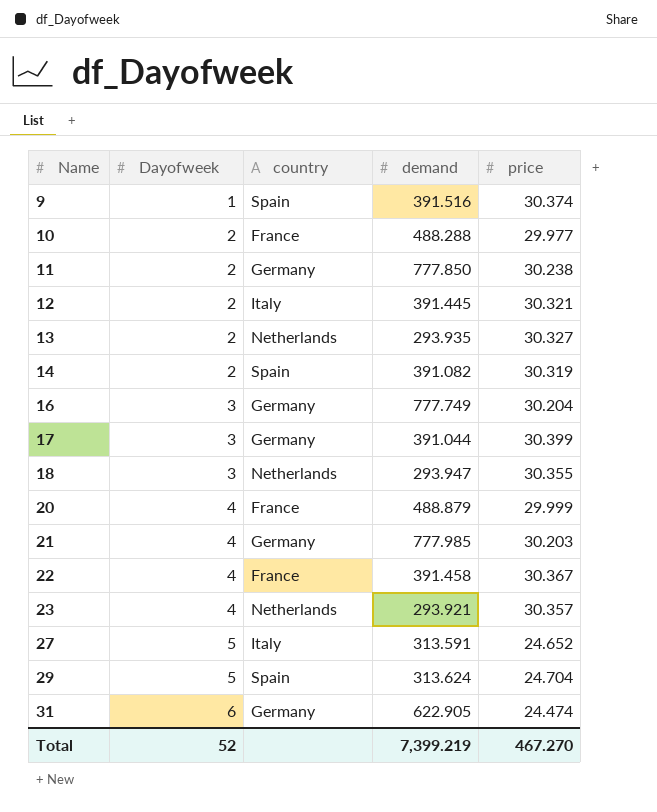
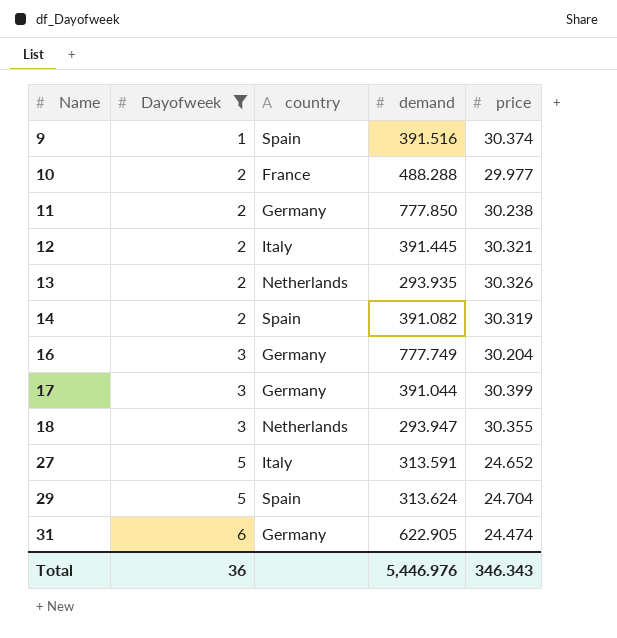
filter: none -> Dayofweek != 4
13 | price: 30.327 -> 30.326
Total | Dayofweek: 52 -> 36
Total | demand: 7,399.219 -> 5,446.976
Total | price: 467.270 -> 346.343

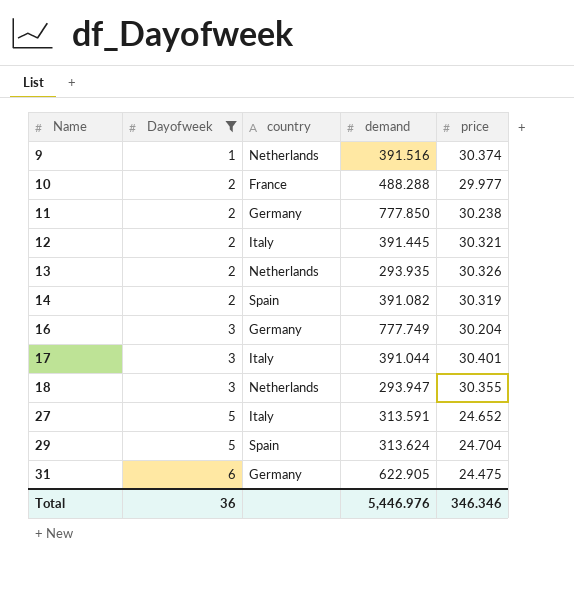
9 | country: Spain -> Netherlands
17 | country: Germany -> Italy
17 | price: 30.399 -> 30.401
31 | price: 24.474 -> 24.475
Total | price: 346.343 -> 346.346

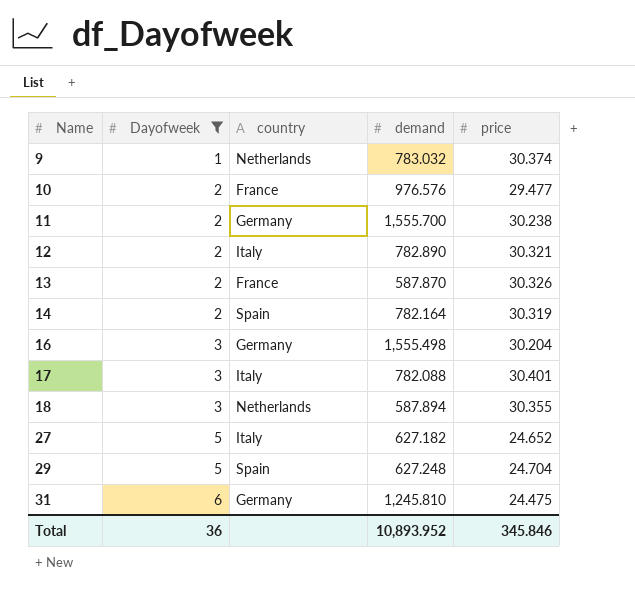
9 | demand: 391.516 -> 783.032
10 | demand: 488.288 -> 976.576
10 | price: 29.977 -> 29.477
11 | demand: 777.850 -> 1,555.700
12 | demand: 391.445 -> 782.890
13 | country: Netherlands -> France
13 | demand: 293.935 -> 587.870
14 | demand: 391.082 -> 782.164
16 | demand: 777.749 -> 1,555.498
17 | demand: 391.044 -> 782.088
18 | demand: 293.947 -> 587.894
27 | demand: 313.591 -> 627.182
29 | demand: 313.624 -> 627.248
31 | demand: 622.905 -> 1,245.810
Total | demand: 5,446.976 -> 10,893.952
Total | price: 346.346 -> 345.846

